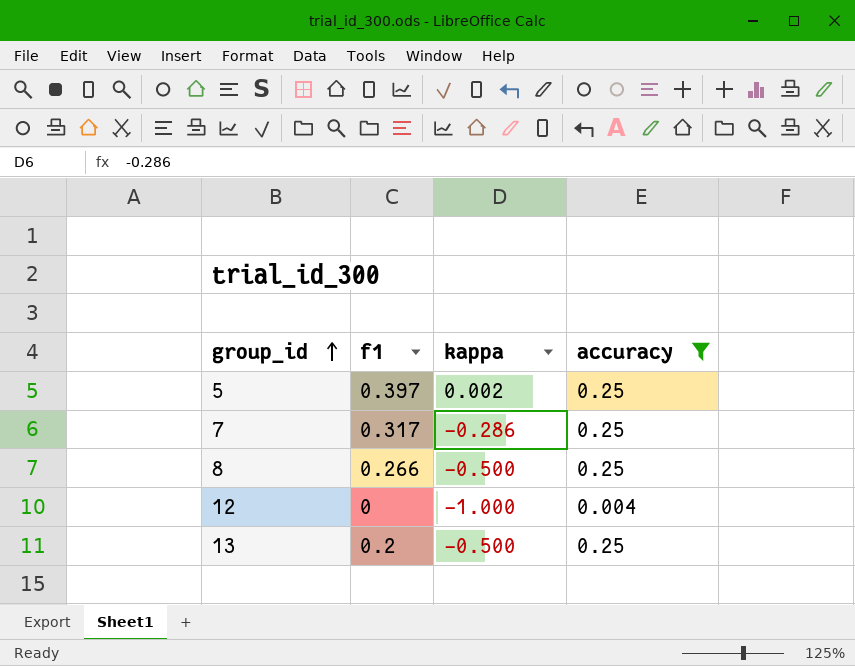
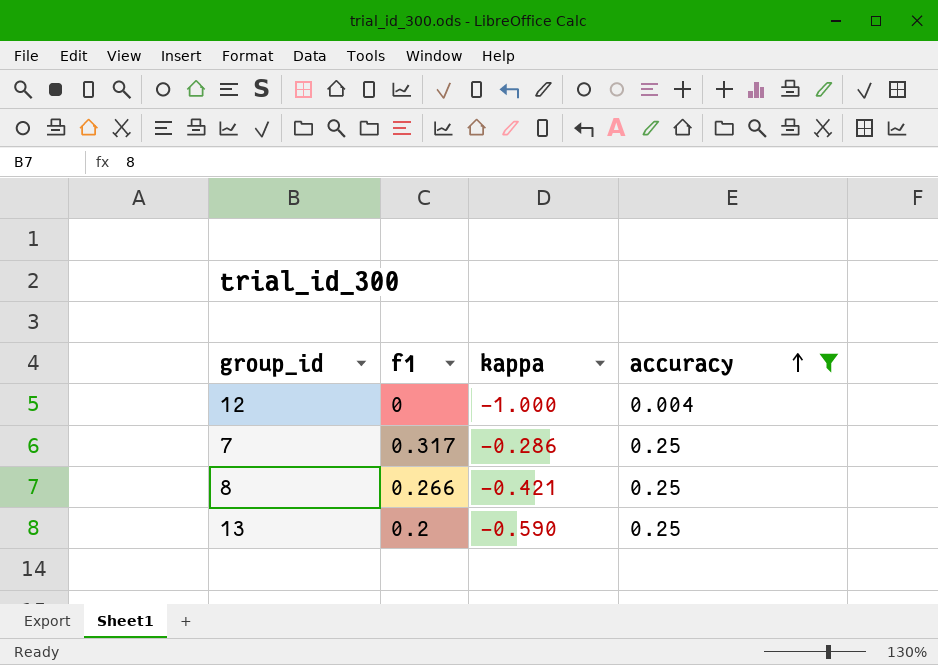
row order: group_id ascending -> accuracy ascending
row 5: 0.397 | 0.002 | 0.25 -> none
8 | kappa: -0.500 -> -0.421
13 | kappa: -0.500 -> -0.590

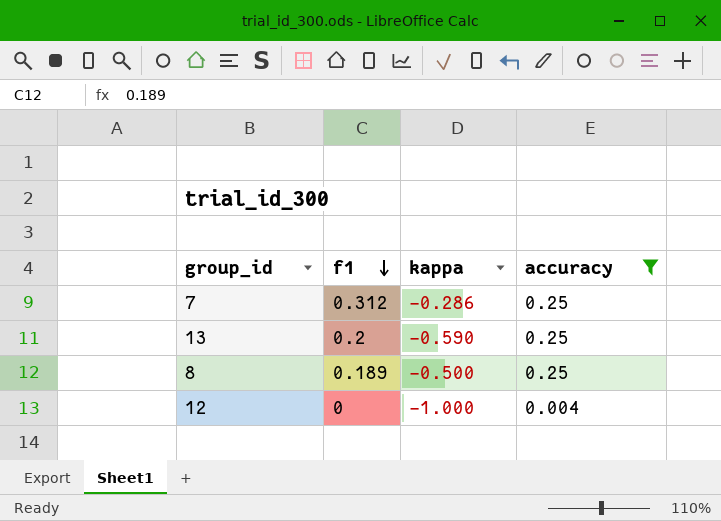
row order: accuracy ascending -> f1 descending
7 | f1: 0.317 -> 0.312
8 | f1: 0.266 -> 0.189
8 | kappa: -0.421 -> -0.500

